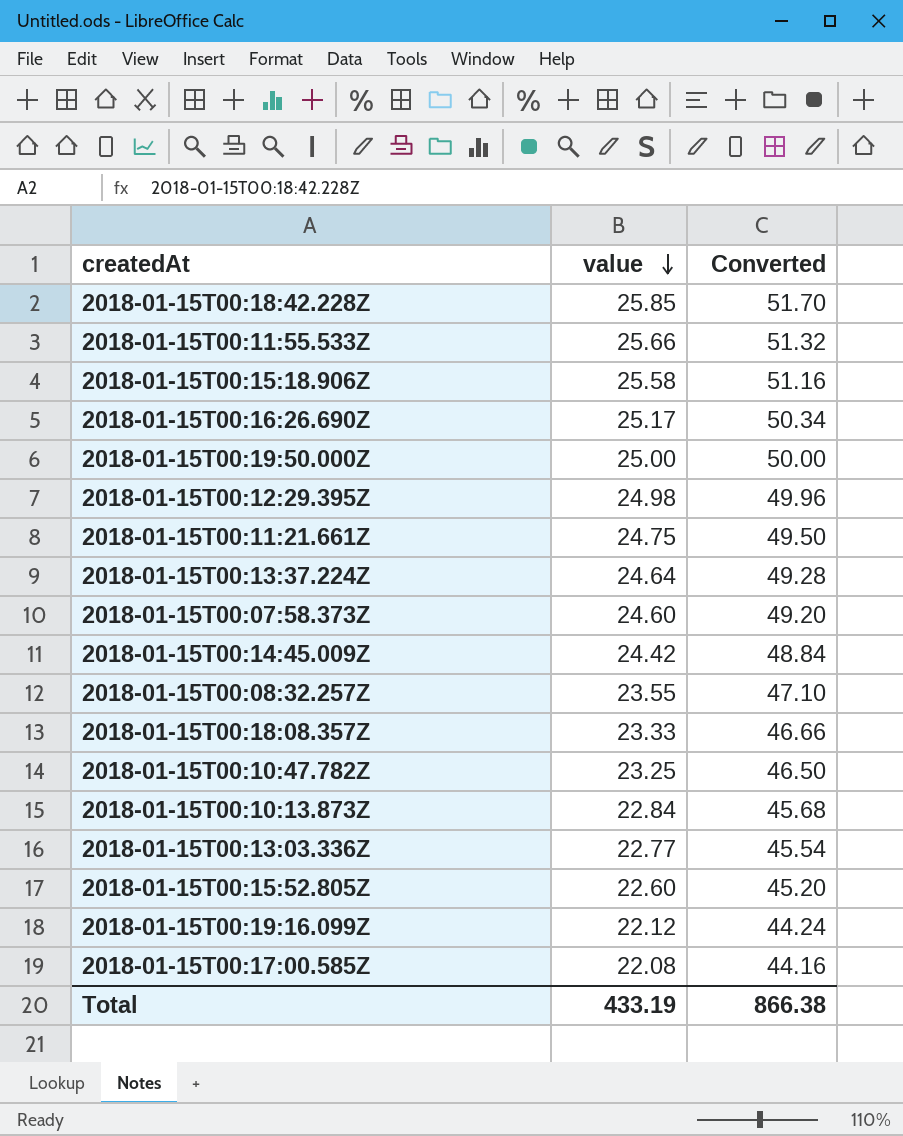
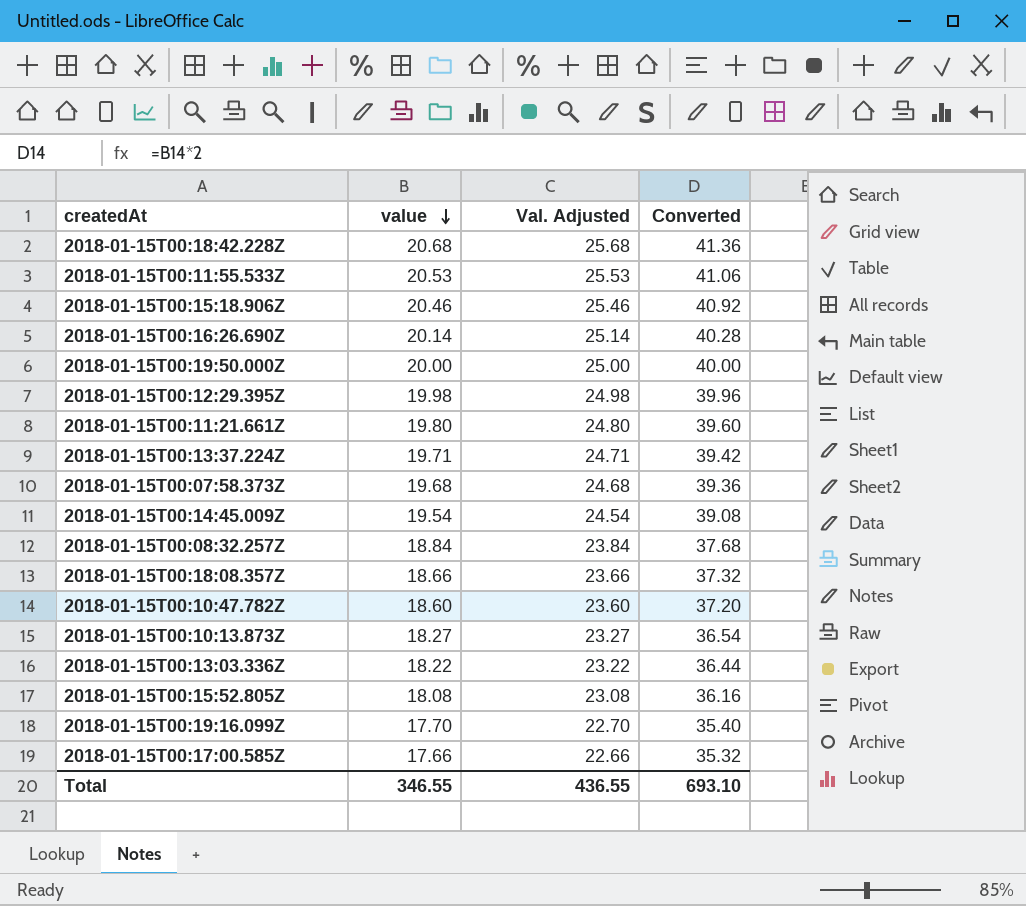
column Val. Adjusted | formula: none -> [value] + 5
2018-01-15T00:18:42.228Z | value: 25.85 -> 20.68
2018-01-15T00:18:42.228Z | Converted: 51.70 -> 41.36
2018-01-15T00:11:55.533Z | value: 25.66 -> 20.53
2018-01-15T00:11:55.533Z | Converted: 51.32 -> 41.06
2018-01-15T00:15:18.906Z | value: 25.58 -> 20.46
2018-01-15T00:15:18.906Z | Converted: 51.16 -> 40.92
2018-01-15T00:16:26.690Z | value: 25.17 -> 20.14
2018-01-15T00:16:26.690Z | Converted: 50.34 -> 40.28
2018-01-15T00:19:50.000Z | value: 25.00 -> 20.00
2018-01-15T00:19:50.000Z | Converted: 50.00 -> 40.00
2018-01-15T00:12:29.395Z | value: 24.98 -> 19.98
2018-01-15T00:12:29.395Z | Converted: 49.96 -> 39.96
2018-01-15T00:11:21.661Z | value: 24.75 -> 19.80
2018-01-15T00:11:21.661Z | Converted: 49.50 -> 39.60
2018-01-15T00:13:37.224Z | value: 24.64 -> 19.71
2018-01-15T00:13:37.224Z | Converted: 49.28 -> 39.42
2018-01-15T00:07:58.373Z | value: 24.60 -> 19.68
2018-01-15T00:07:58.373Z | Converted: 49.20 -> 39.36
2018-01-15T00:14:45.009Z | value: 24.42 -> 19.54
2018-01-15T00:14:45.009Z | Converted: 48.84 -> 39.08
2018-01-15T00:08:32.257Z | value: 23.55 -> 18.84
2018-01-15T00:08:32.257Z | Converted: 47.10 -> 37.68
2018-01-15T00:18:08.357Z | value: 23.33 -> 18.66
2018-01-15T00:18:08.357Z | Converted: 46.66 -> 37.32
2018-01-15T00:10:47.782Z | value: 23.25 -> 18.60
2018-01-15T00:10:47.782Z | Converted: 46.50 -> 37.20
2018-01-15T00:10:13.873Z | value: 22.84 -> 18.27
2018-01-15T00:10:13.873Z | Converted: 45.68 -> 36.54
2018-01-15T00:13:03.336Z | value: 22.77 -> 18.22
2018-01-15T00:13:03.336Z | Converted: 45.54 -> 36.44
2018-01-15T00:15:52.805Z | value: 22.60 -> 18.08
2018-01-15T00:15:52.805Z | Converted: 45.20 -> 36.16
2018-01-15T00:19:16.099Z | value: 22.12 -> 17.70
2018-01-15T00:19:16.099Z | Converted: 44.24 -> 35.40
2018-01-15T00:17:00.585Z | value: 22.08 -> 17.66
2018-01-15T00:17:00.585Z | Converted: 44.16 -> 35.32
Total | value: 433.19 -> 346.55
Total | Converted: 866.38 -> 693.10

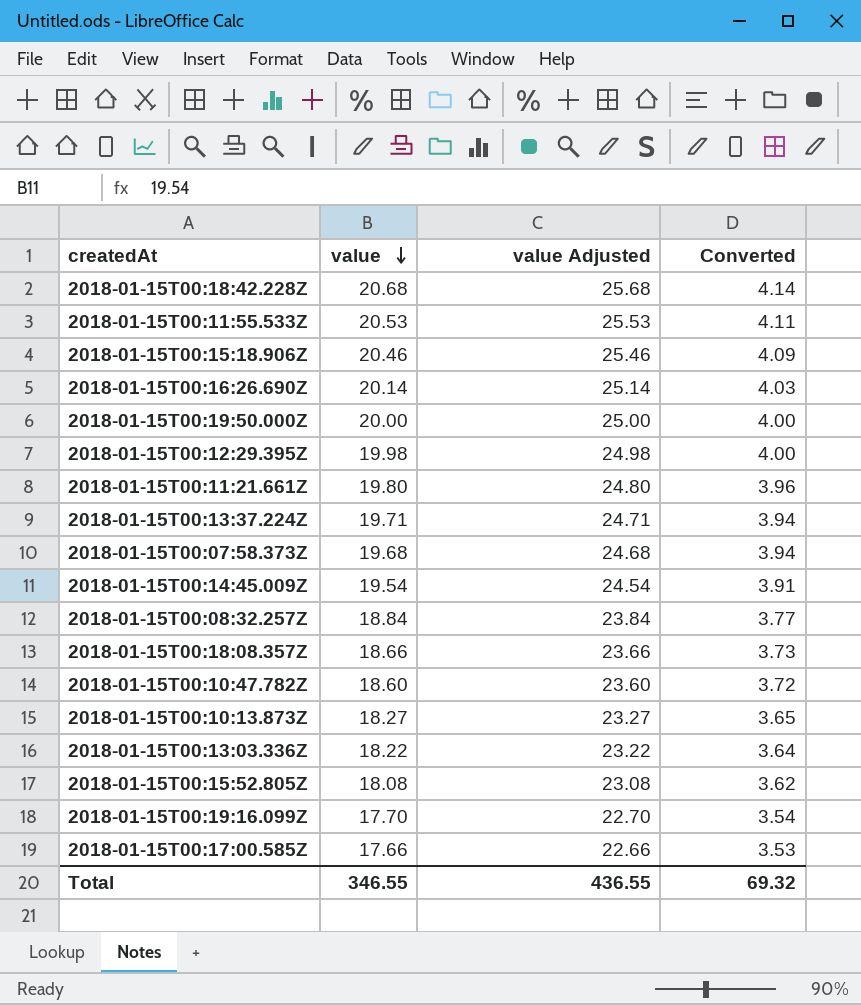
column name: Val. Adjusted -> value Adjusted
column Converted | formula: [value] * 2 -> [value] * 0.2
Total | Converted: 693.10 -> 69.32

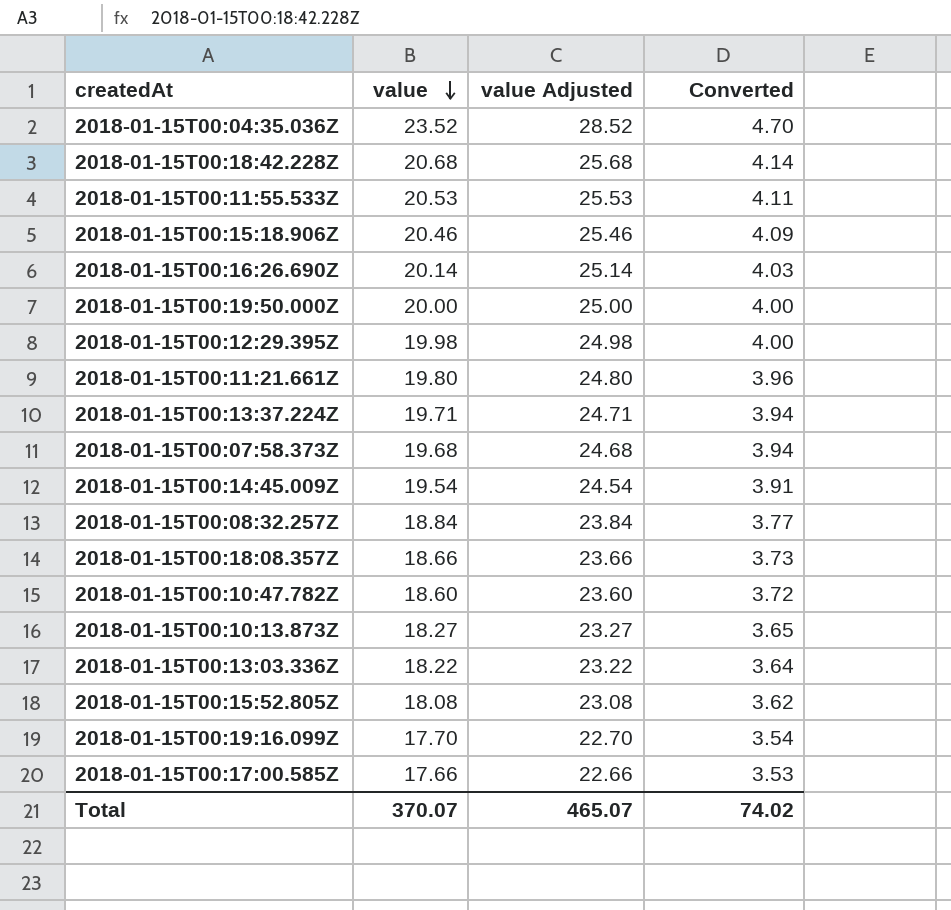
row 2018-01-15T00:04:35.036Z: none -> 23.52 | 28.52 | 4.70
Total | value: 346.55 -> 370.07
Total | value Adjusted: 436.55 -> 465.07
Total | Converted: 69.32 -> 74.02

